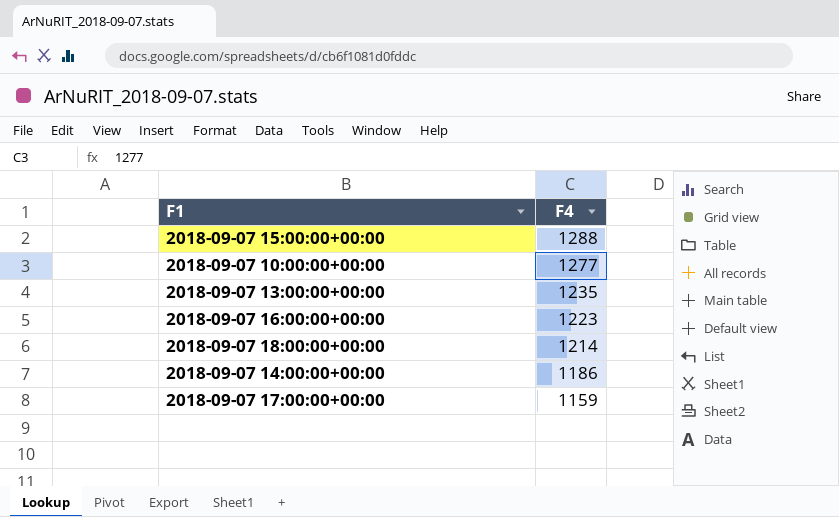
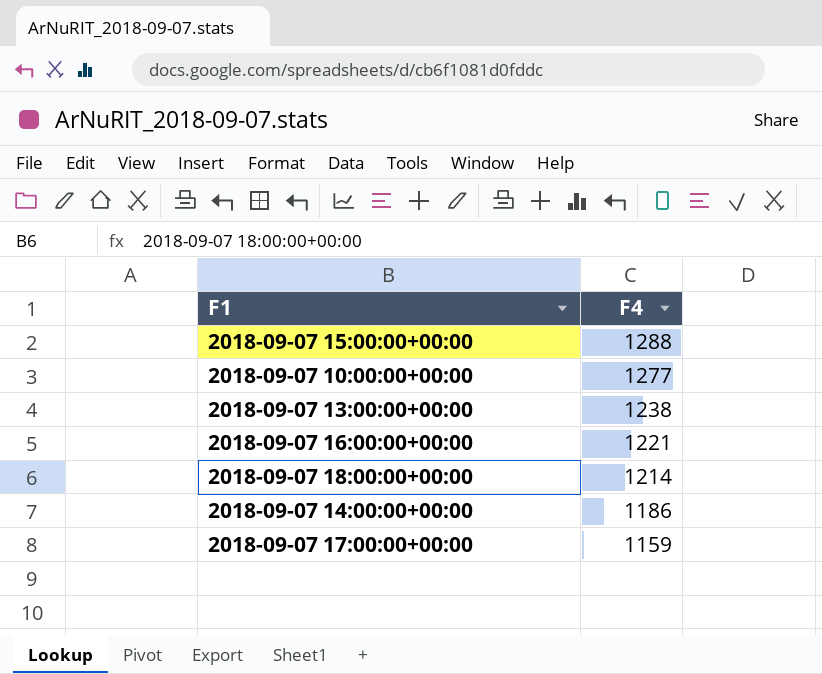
2018-09-07 13:00:00+00:00 | F4: 1235 -> 1238
2018-09-07 16:00:00+00:00 | F4: 1223 -> 1221

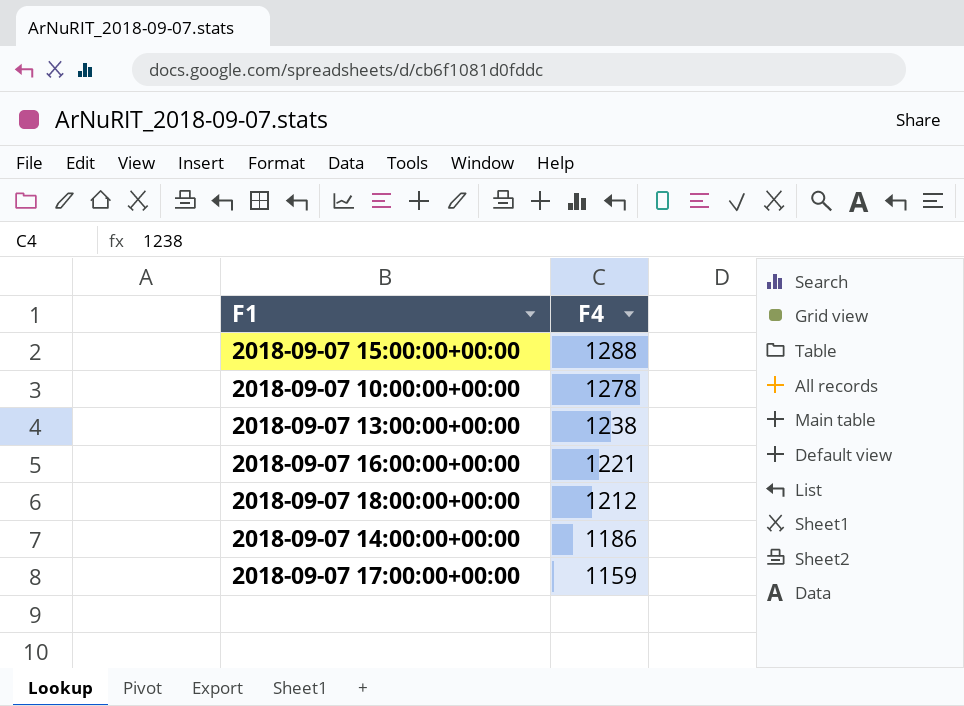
2018-09-07 10:00:00+00:00 | F4: 1277 -> 1278
2018-09-07 18:00:00+00:00 | F4: 1214 -> 1212

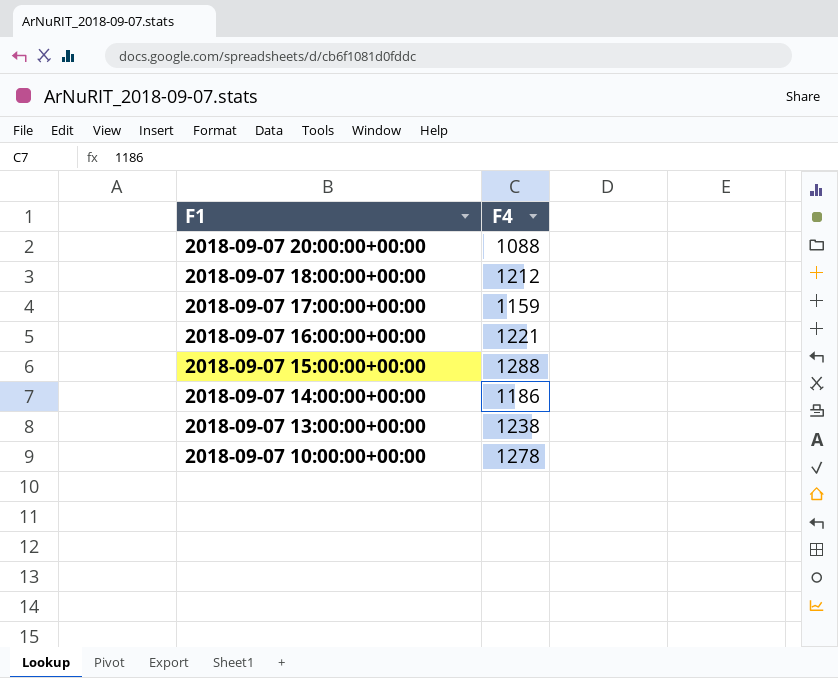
row order: F4 descending -> F1 descending
row 2018-09-07 20:00:00+00:00: none -> 1088

